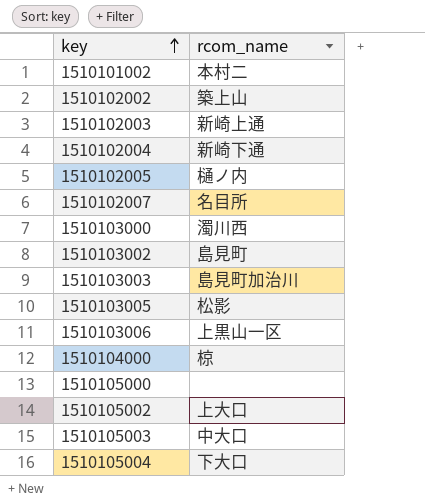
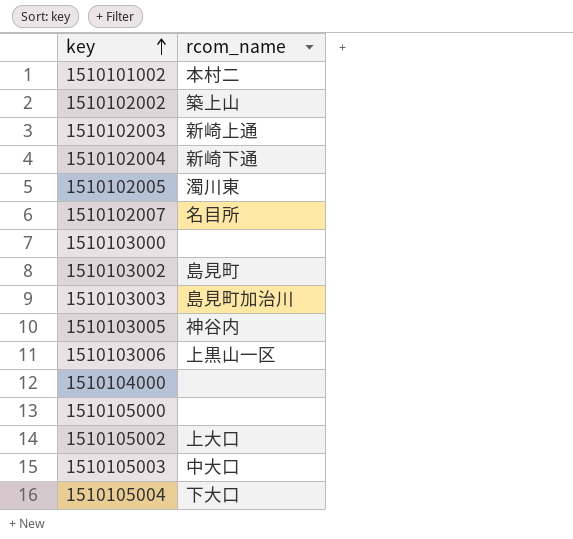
1510102005 | rcom_name: 樋ノ内 -> 濁川東
1510103000 | rcom_name: 濁川西 -> none
1510103005 | rcom_name: 松影 -> 神谷内
1510104000 | rcom_name: 椋 -> none

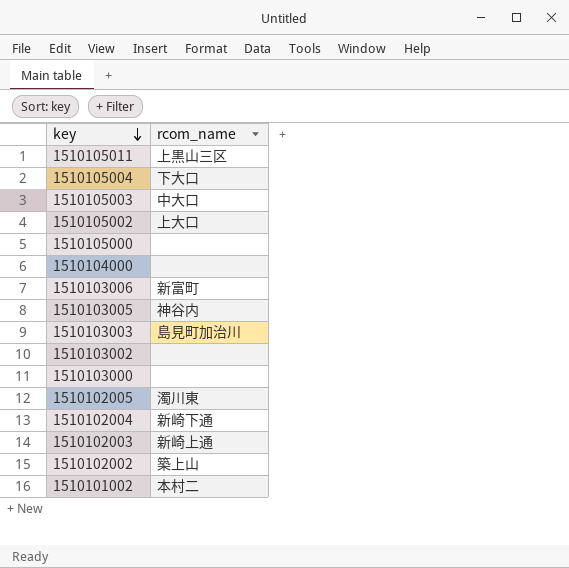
row order: key ascending -> key descending
row 1510102007: 名目所 -> none
row 1510105011: none -> 上黒山三区
1510103006 | rcom_name: 上黒山一区 -> 新富町
1510103002 | rcom_name: 島見町 -> none

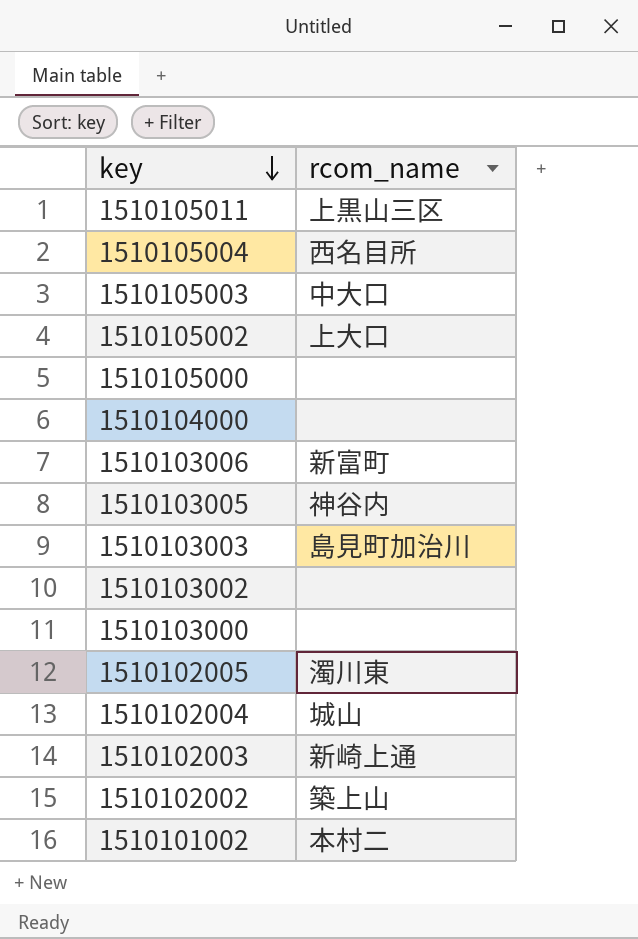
1510105004 | rcom_name: 下大口 -> 西名目所
1510102004 | rcom_name: 新崎下通 -> 城山

